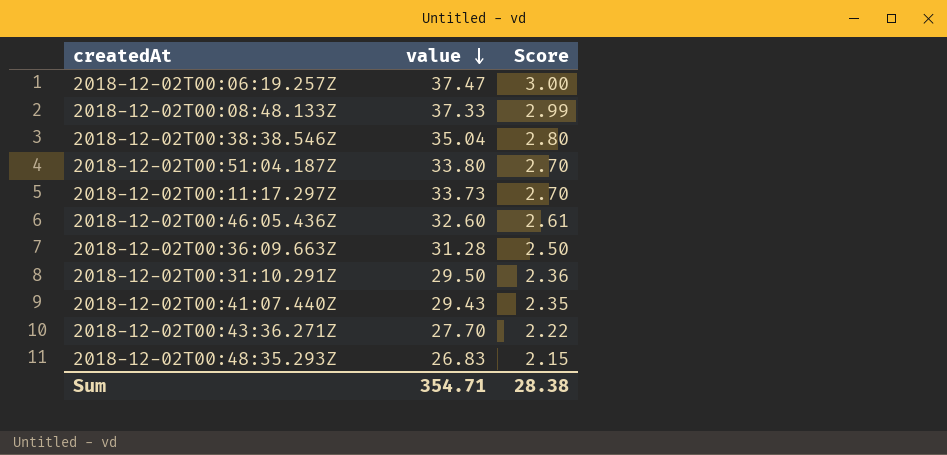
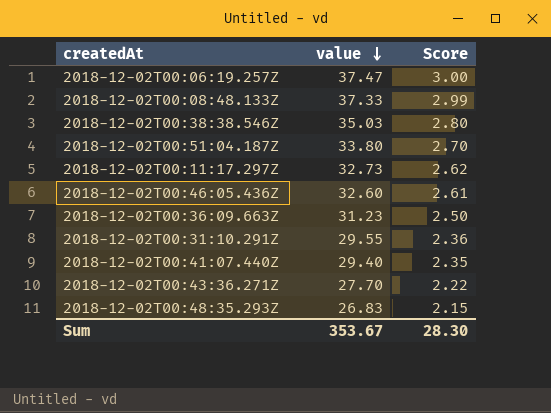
2018-12-02T00:38:38.546Z | value: 35.04 -> 35.03
2018-12-02T00:11:17.297Z | value: 33.73 -> 32.73
2018-12-02T00:11:17.297Z | Score: 2.70 -> 2.62
2018-12-02T00:36:09.663Z | value: 31.28 -> 31.23
2018-12-02T00:31:10.291Z | value: 29.50 -> 29.55
2018-12-02T00:41:07.440Z | value: 29.43 -> 29.40
Sum | value: 354.71 -> 353.67
Sum | Score: 28.38 -> 28.30

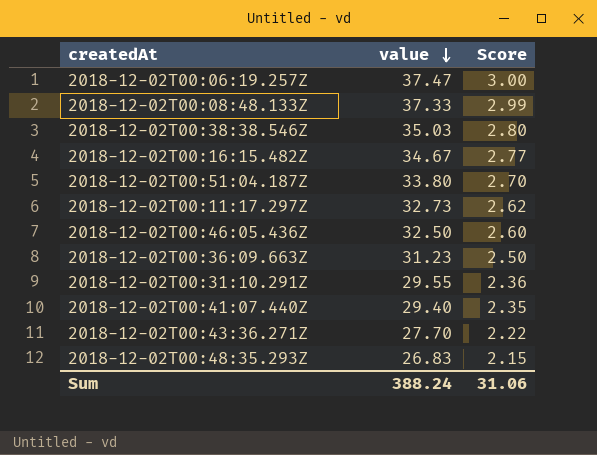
row 2018-12-02T00:16:15.482Z: none -> 34.67 | 2.77
2018-12-02T00:46:05.436Z | value: 32.60 -> 32.50
2018-12-02T00:46:05.436Z | Score: 2.61 -> 2.60
Sum | value: 353.67 -> 388.24
Sum | Score: 28.30 -> 31.06

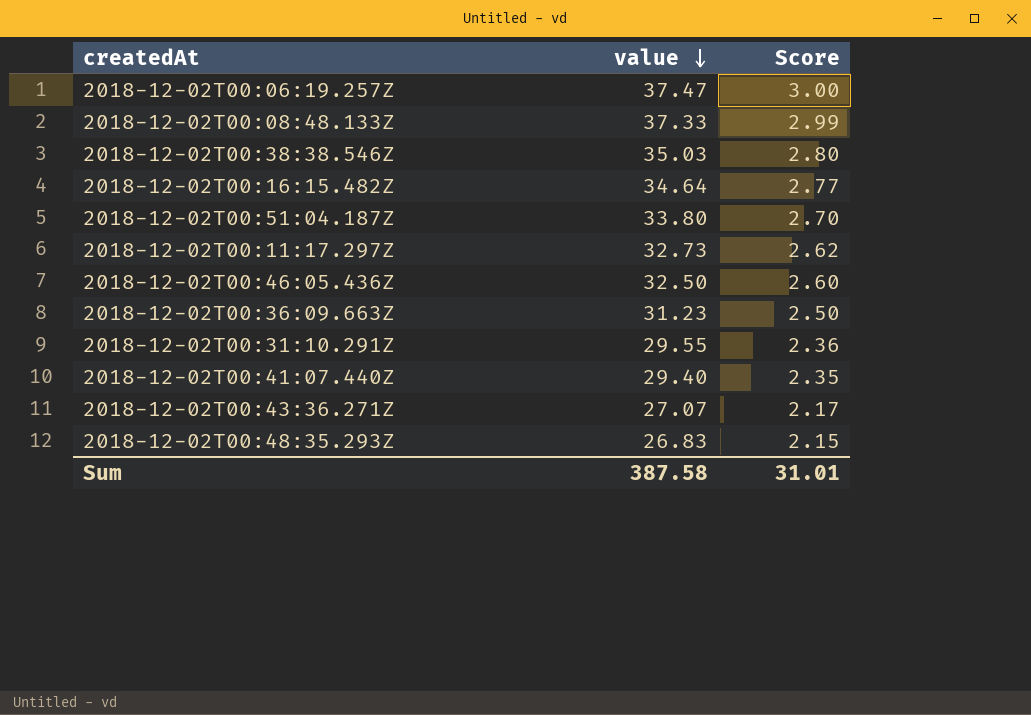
2018-12-02T00:16:15.482Z | value: 34.67 -> 34.64
2018-12-02T00:43:36.271Z | value: 27.70 -> 27.07
2018-12-02T00:43:36.271Z | Score: 2.22 -> 2.17
Sum | value: 388.24 -> 387.58
Sum | Score: 31.06 -> 31.01

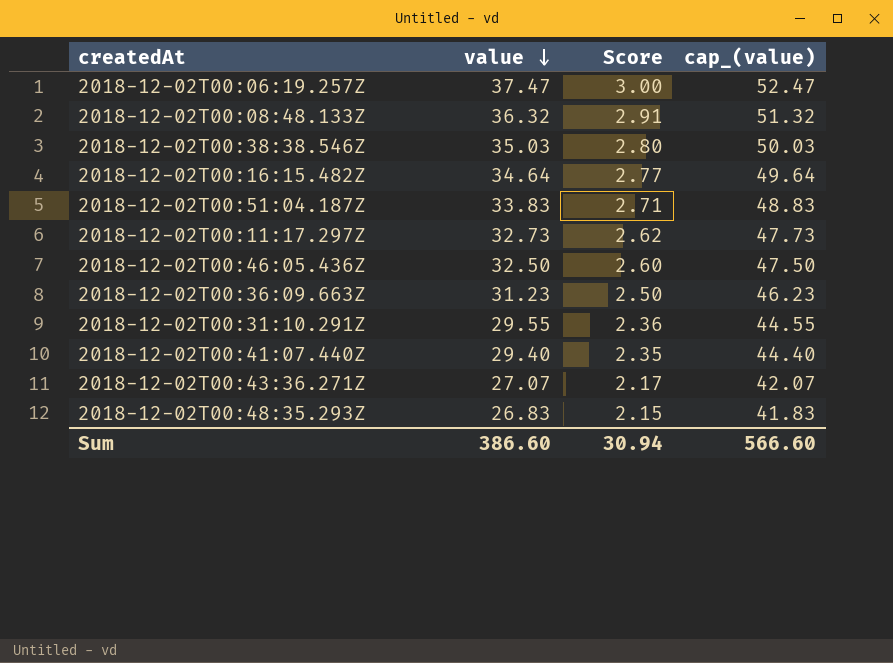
column cap_(value) | formula: none -> [value] + 15
2018-12-02T00:08:48.133Z | value: 37.33 -> 36.32
2018-12-02T00:08:48.133Z | Score: 2.99 -> 2.91
2018-12-02T00:51:04.187Z | value: 33.80 -> 33.83
2018-12-02T00:51:04.187Z | Score: 2.70 -> 2.71
Sum | value: 387.58 -> 386.60
Sum | Score: 31.01 -> 30.94

